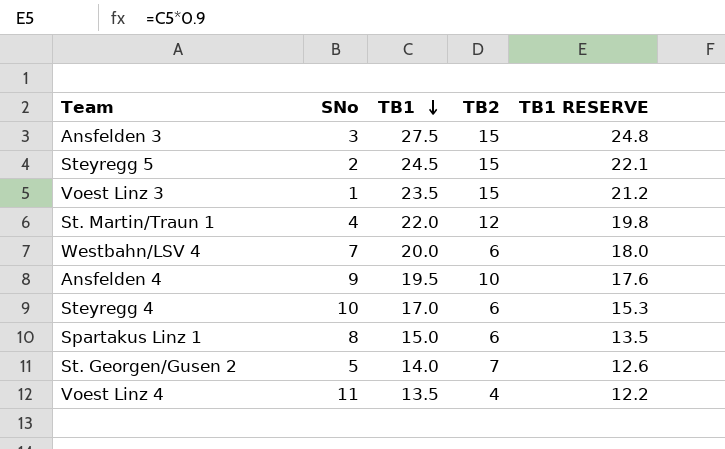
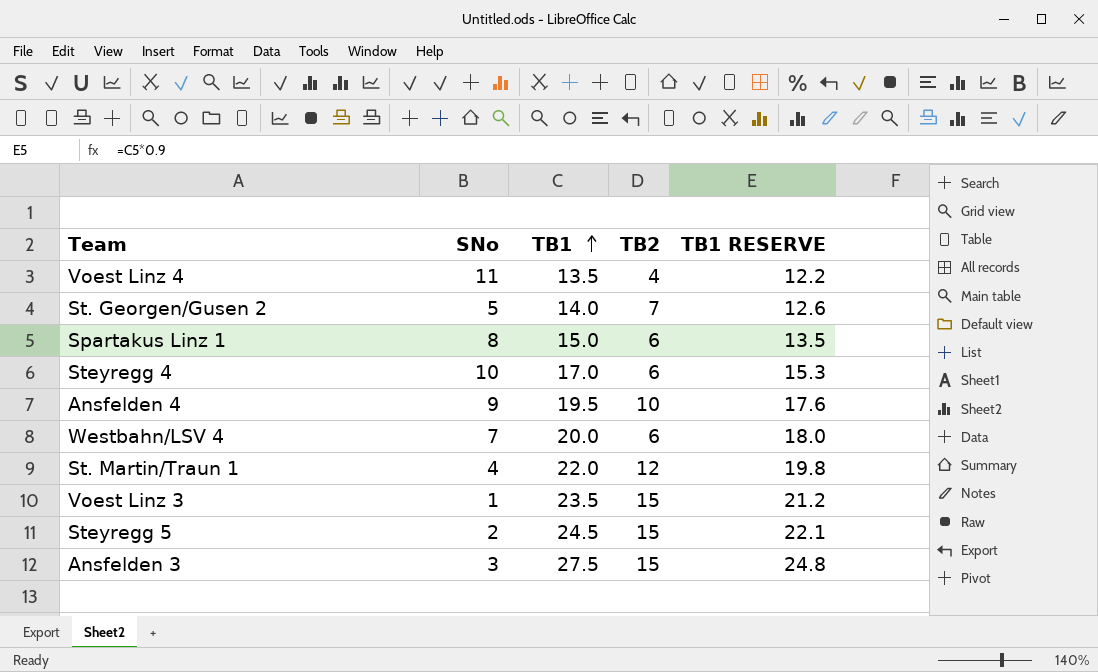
row order: TB1 descending -> TB1 ascending

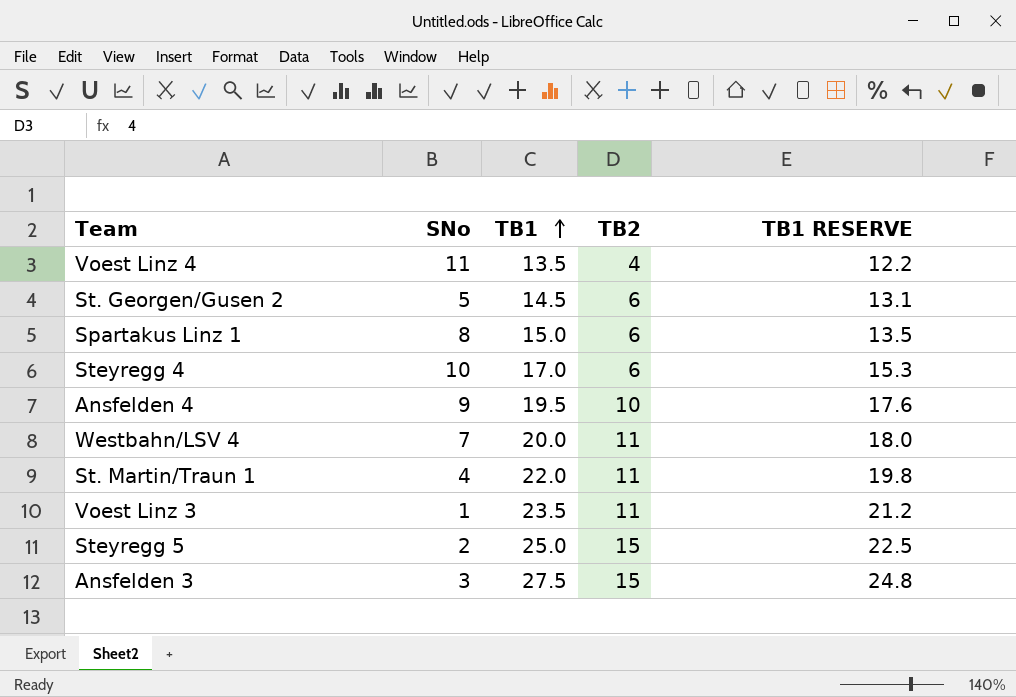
St. Georgen/Gusen 2 | TB1: 14.0 -> 14.5
St. Georgen/Gusen 2 | TB2: 7 -> 6
St. Georgen/Gusen 2 | TB1 RESERVE: 12.6 -> 13.1
Westbahn/LSV 4 | TB2: 6 -> 11
St. Martin/Traun 1 | TB2: 12 -> 11
Voest Linz 3 | TB2: 15 -> 11
Steyregg 5 | TB1: 24.5 -> 25.0
Steyregg 5 | TB1 RESERVE: 22.1 -> 22.5

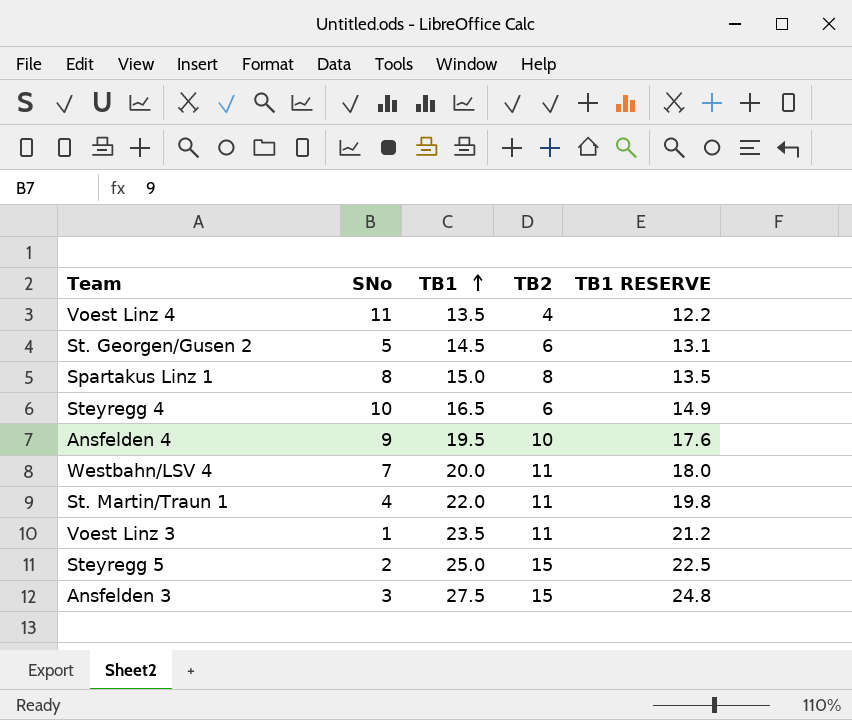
Spartakus Linz 1 | TB2: 6 -> 8
Steyregg 4 | TB1: 17.0 -> 16.5
Steyregg 4 | TB1 RESERVE: 15.3 -> 14.9

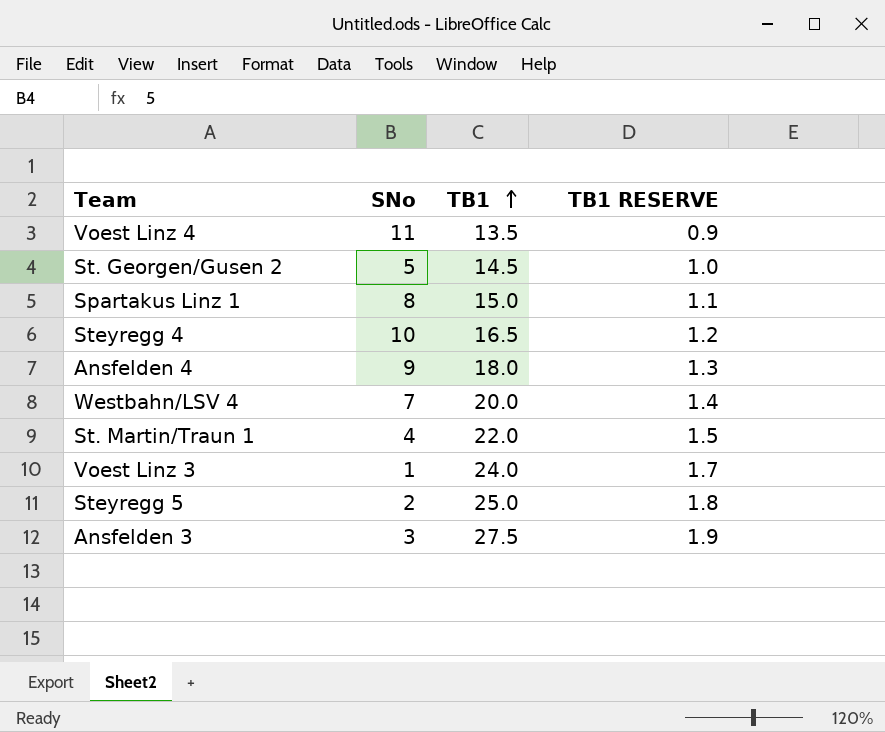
column TB2 | position: 4 -> none
column TB1 RESERVE | formula: [TB1] * 0.9 -> [TB1] * 0.07
Ansfelden 4 | TB1: 19.5 -> 18.0
Voest Linz 3 | TB1: 23.5 -> 24.0

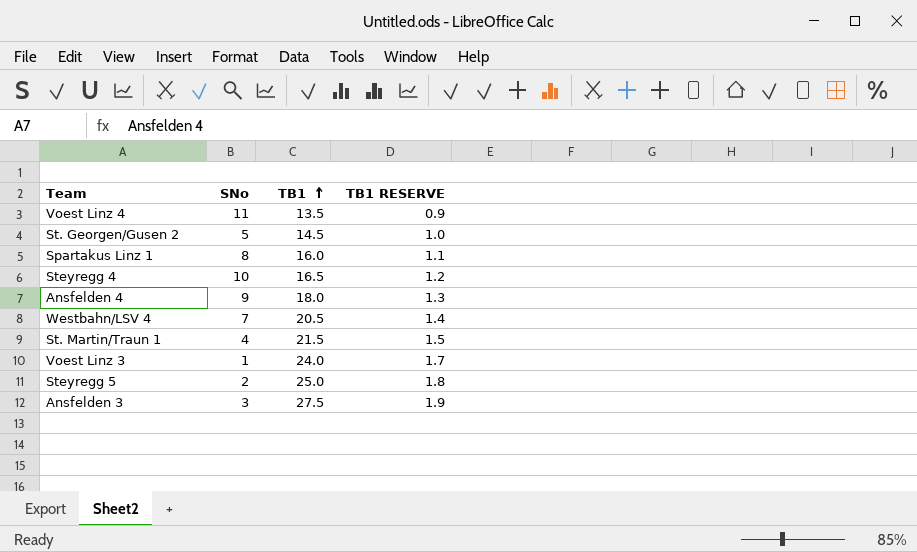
Spartakus Linz 1 | TB1: 15.0 -> 16.0
Westbahn/LSV 4 | TB1: 20.0 -> 20.5
St. Martin/Traun 1 | TB1: 22.0 -> 21.5

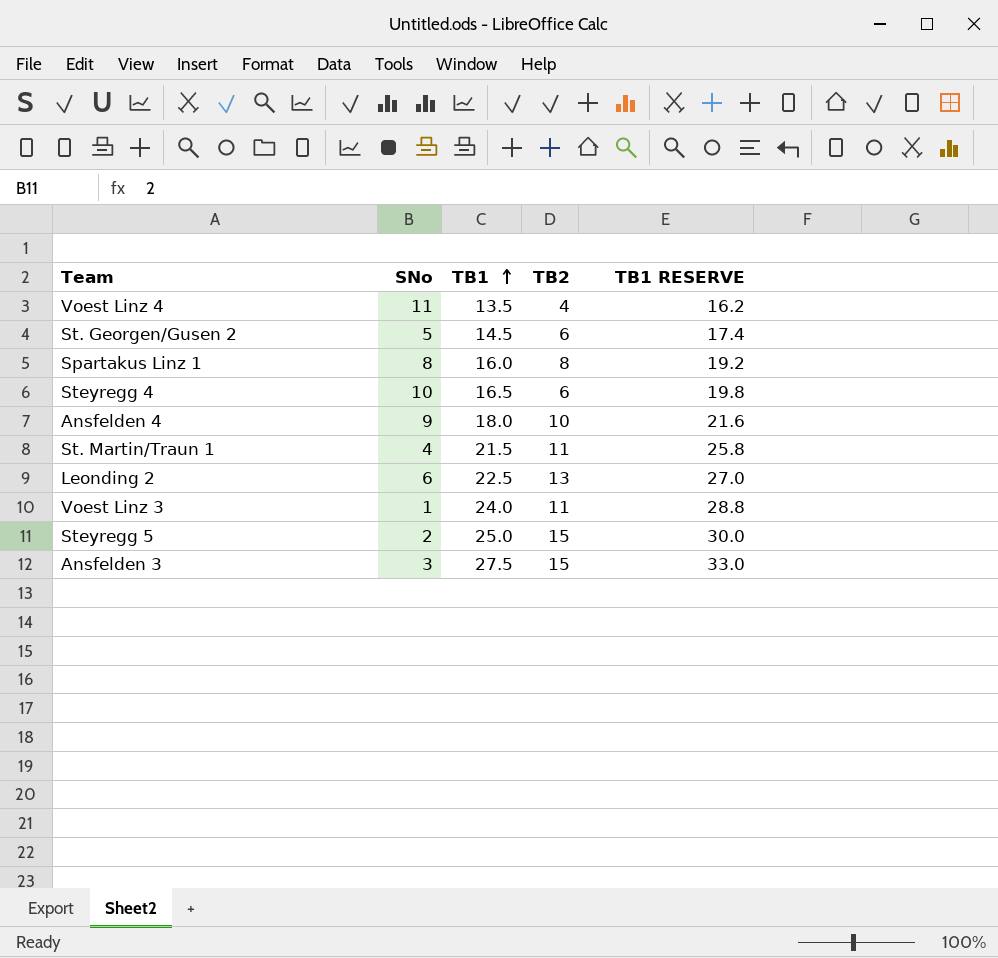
column TB2 | position: none -> 4
column TB1 RESERVE | formula: [TB1] * 0.07 -> [TB1] * 1.2
row Westbahn/LSV 4: 7 | 20.5 | 1.4 -> none
row Leonding 2: none -> 6 | 22.5 | 13 | 27.0

